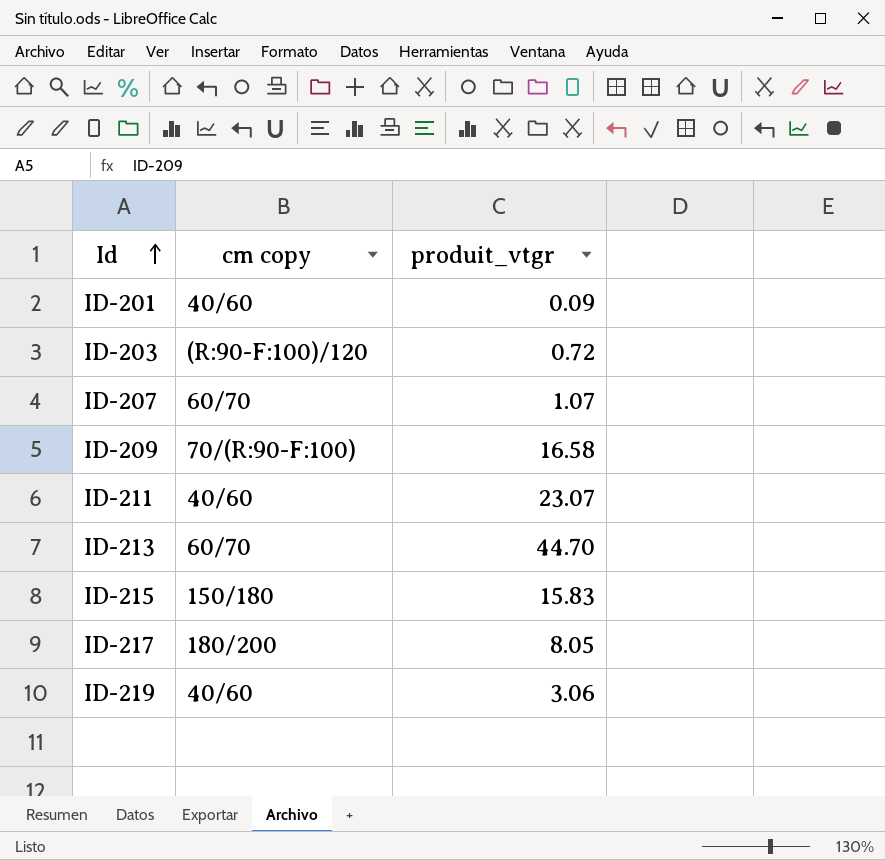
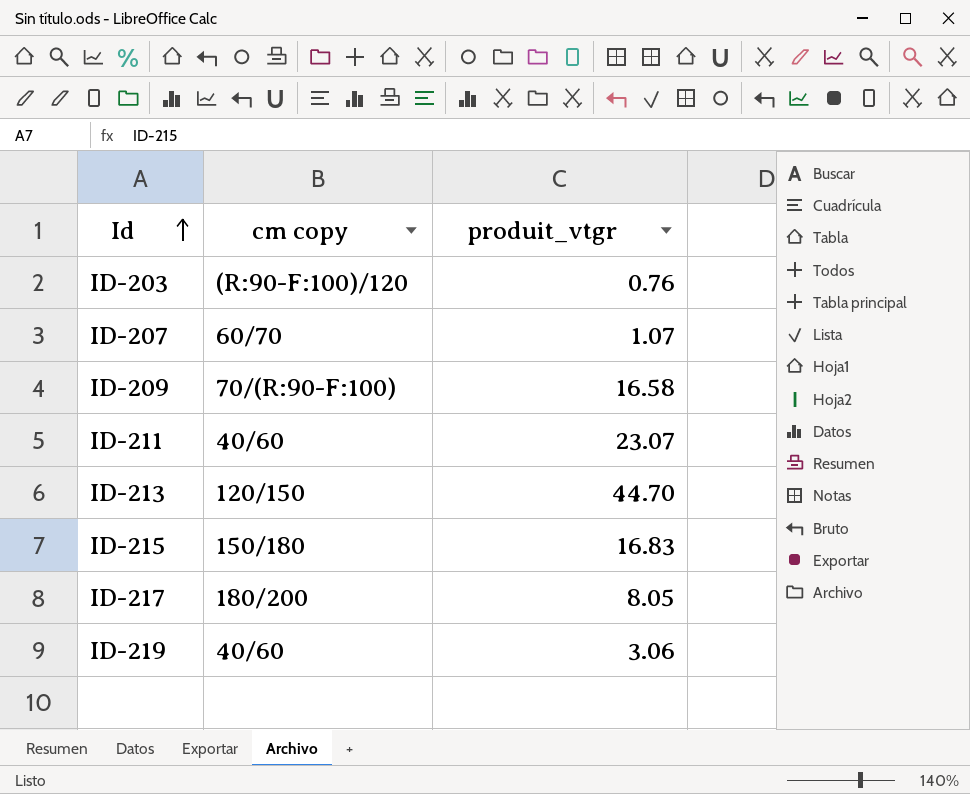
row ID-201: 40/60 | 0.09 -> none
ID-203 | produit_vtgr: 0.72 -> 0.76
ID-213 | cm copy: 60/70 -> 120/150
ID-215 | produit_vtgr: 15.83 -> 16.83

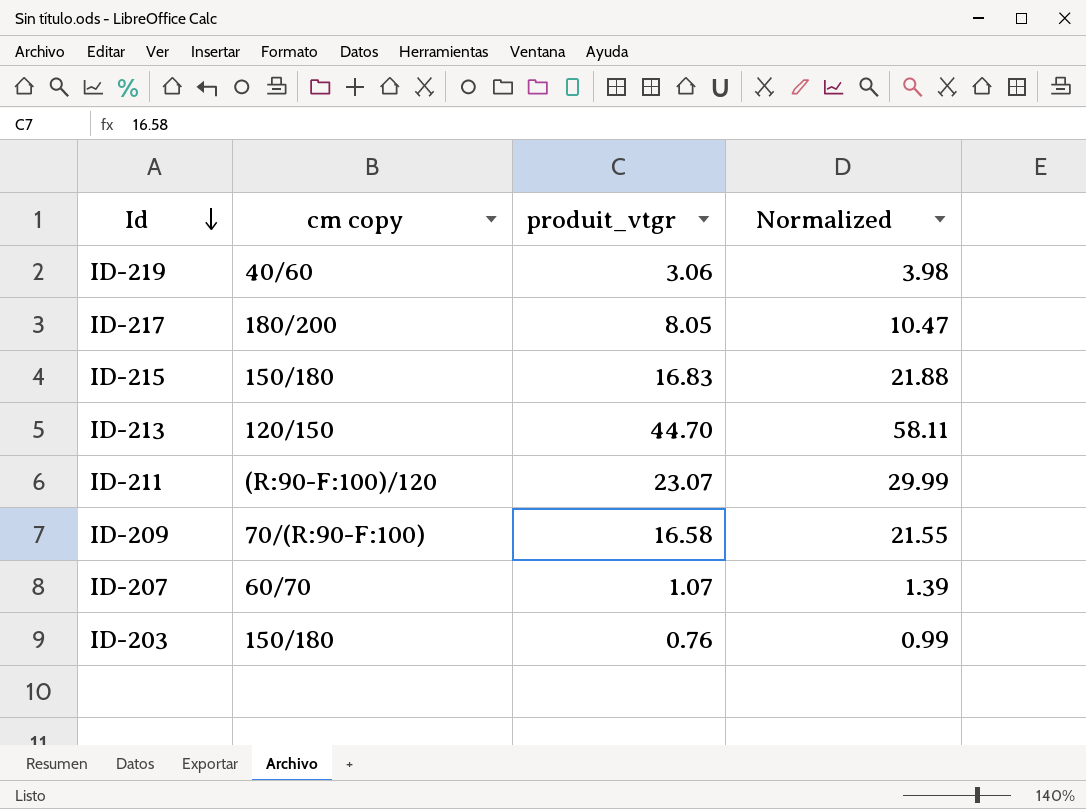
row order: Id ascending -> Id descending
column Normalized | formula: none -> [produit_vtgr] * 1.3
ID-211 | cm copy: 40/60 -> (R:90-F:100)/120
ID-203 | cm copy: (R:90-F:100)/120 -> 150/180

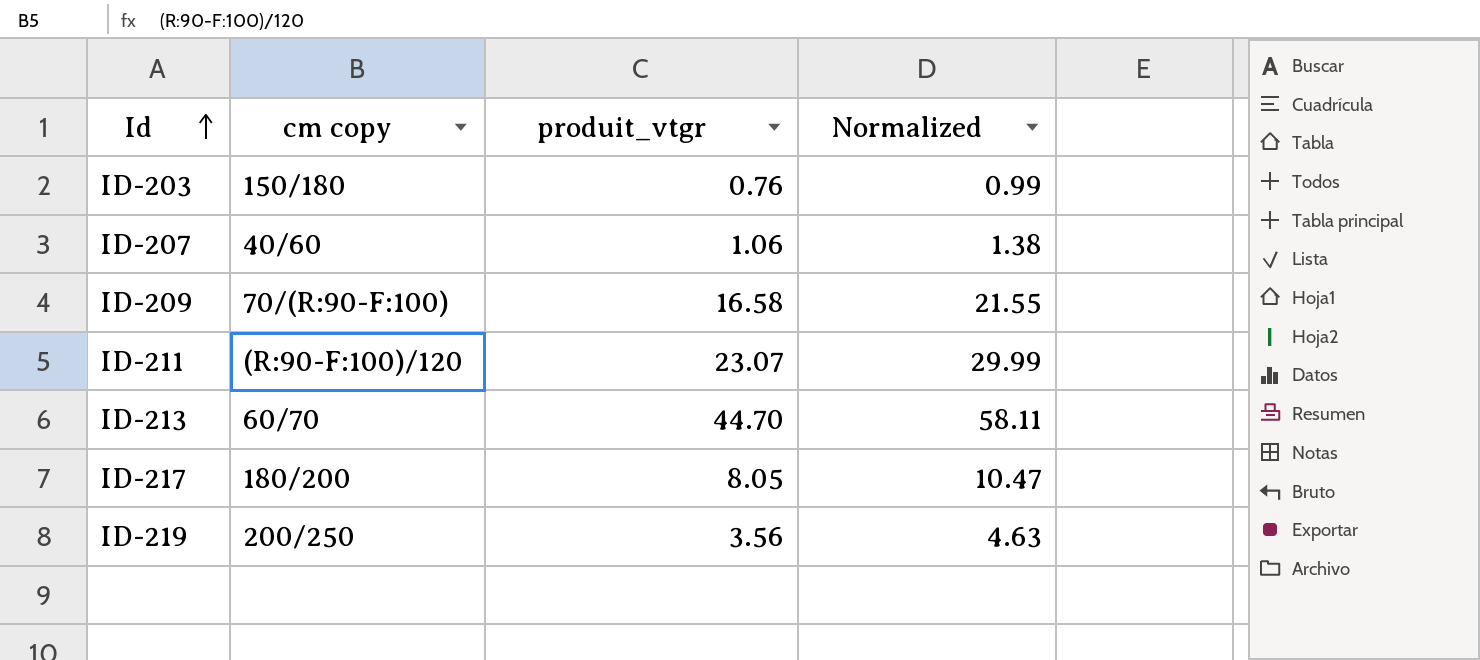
row order: Id descending -> Id ascending
row ID-215: 150/180 | 16.83 | 21.88 -> none
ID-207 | cm copy: 60/70 -> 40/60
ID-207 | produit_vtgr: 1.07 -> 1.06
ID-207 | Normalized: 1.39 -> 1.38
ID-213 | cm copy: 120/150 -> 60/70
ID-219 | cm copy: 40/60 -> 200/250
ID-219 | produit_vtgr: 3.06 -> 3.56
ID-219 | Normalized: 3.98 -> 4.63

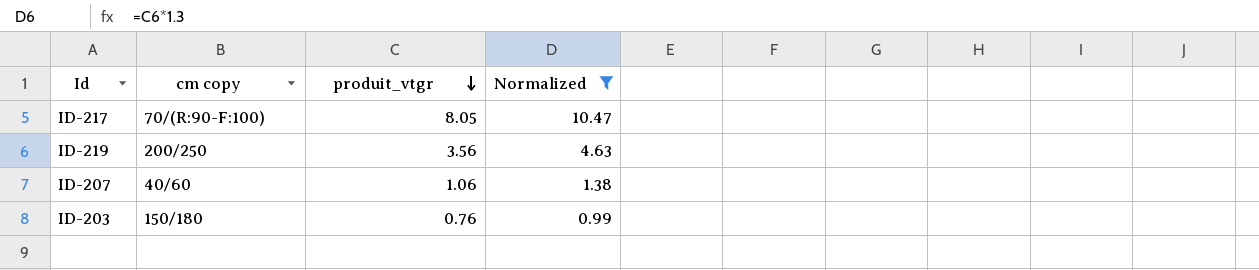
filter: none -> Normalized <= 10.47
row order: Id ascending -> produit_vtgr descending
ID-217 | cm copy: 180/200 -> 70/(R:90-F:100)

